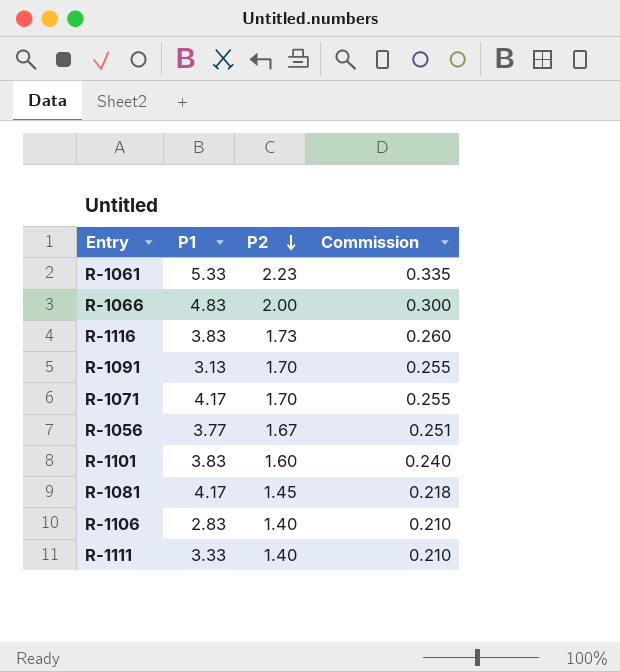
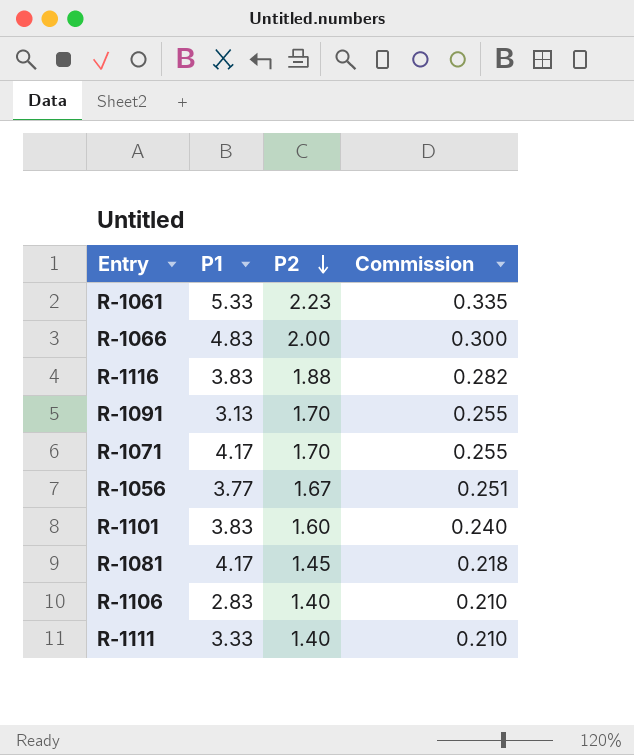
R-1116 | P2: 1.73 -> 1.88
R-1116 | Commission: 0.260 -> 0.282

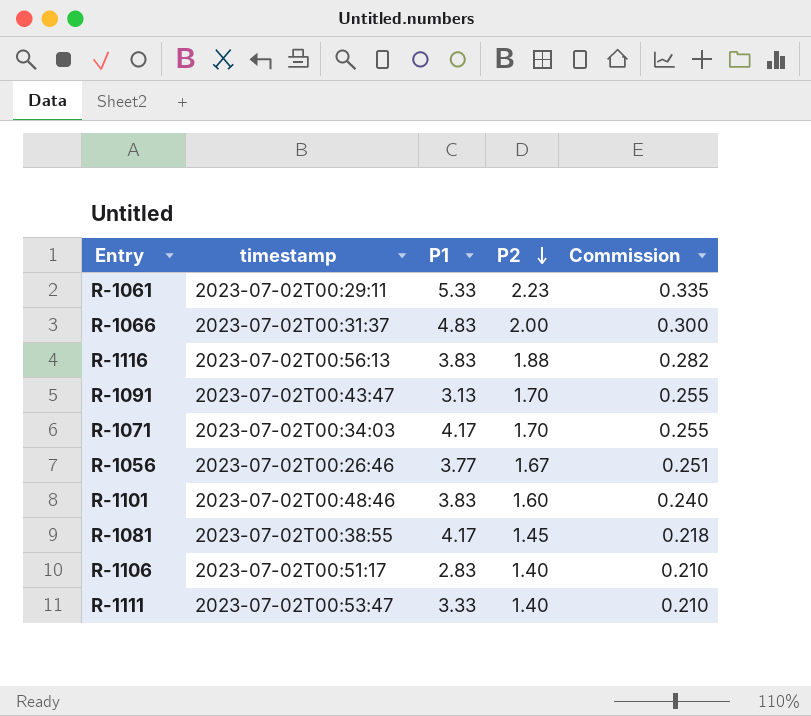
column timestamp | position: none -> 2

